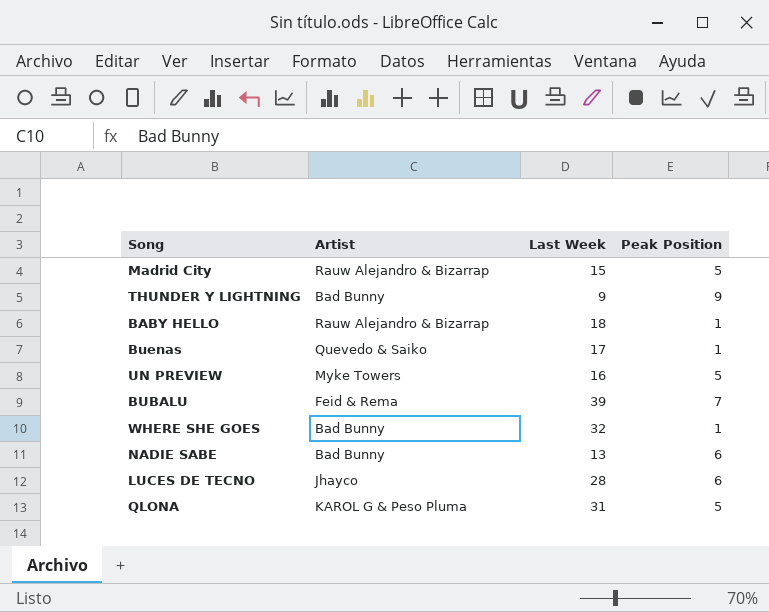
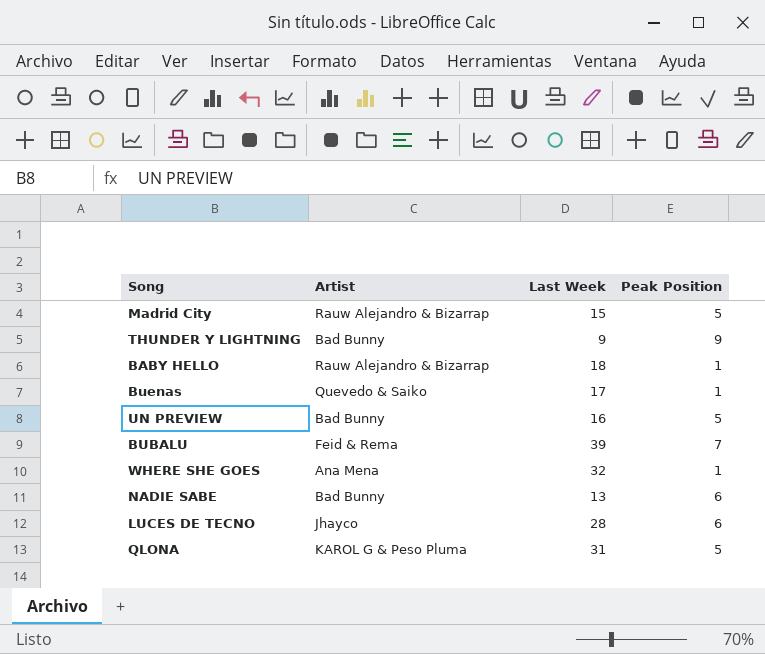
UN PREVIEW | Artist: Myke Towers -> Bad Bunny
WHERE SHE GOES | Artist: Bad Bunny -> Ana Mena

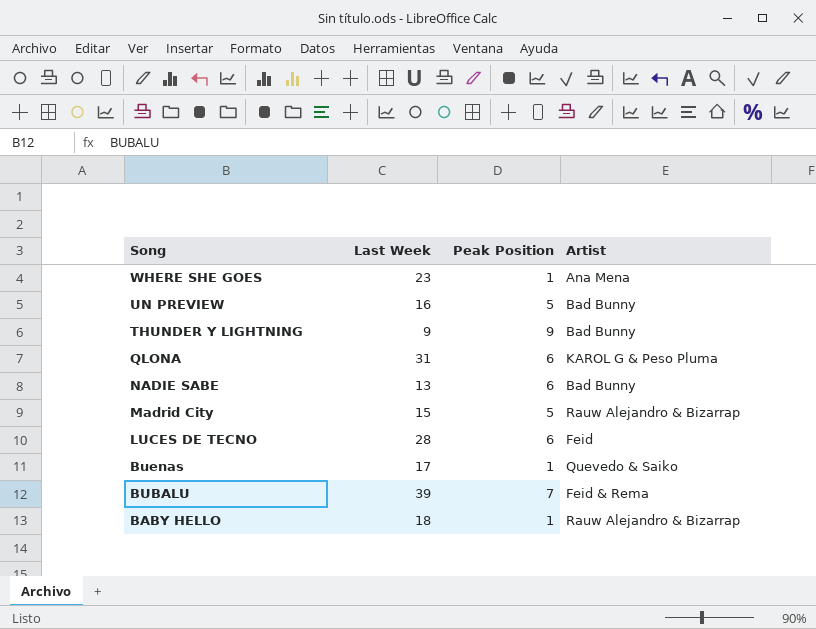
row order: none -> Song descending
column Artist | position: 2 -> 4
WHERE SHE GOES | Last Week: 32 -> 23
QLONA | Peak Position: 5 -> 6
LUCES DE TECNO | Artist: Jhayco -> Feid

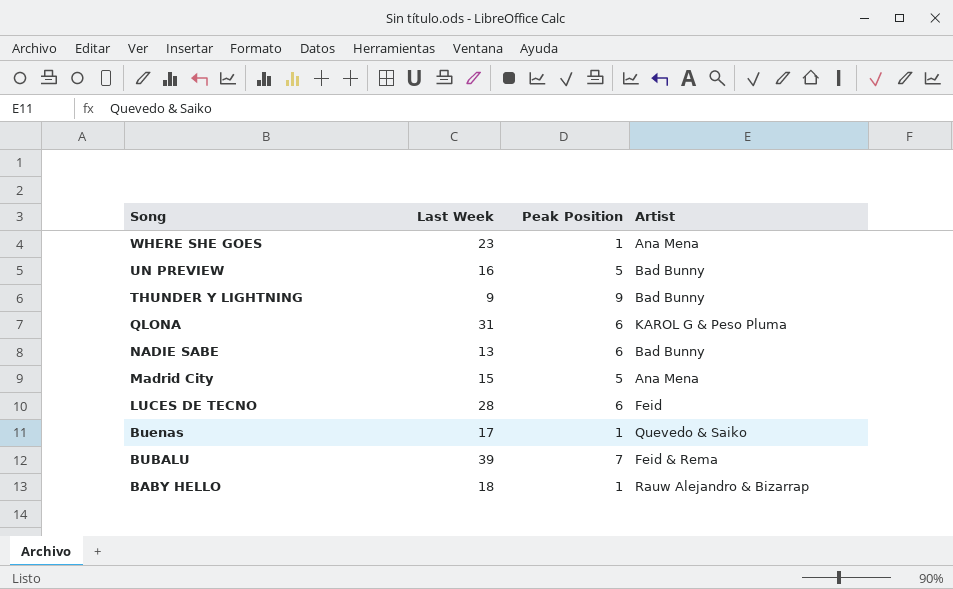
Madrid City | Artist: Rauw Alejandro & Bizarrap -> Ana Mena

